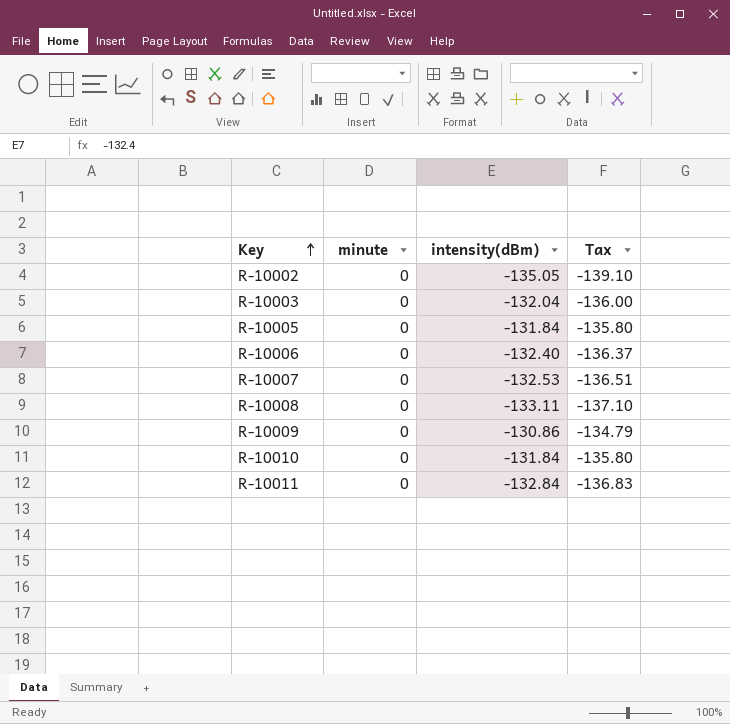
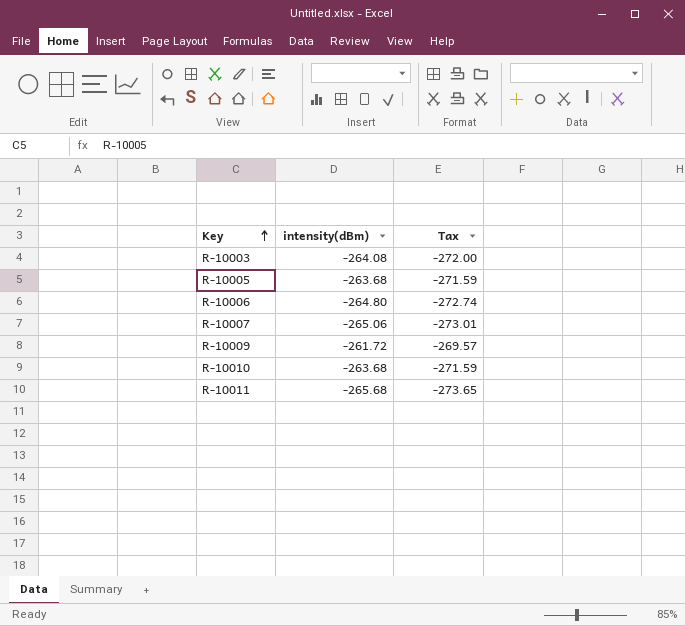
column minute | position: 2 -> none
row R-10002: 0 | -135.05 | -139.10 -> none
row R-10008: 0 | -133.11 | -137.10 -> none
R-10003 | intensity(dBm): -132.04 -> -264.08
R-10003 | Tax: -136.00 -> -272.00
R-10005 | intensity(dBm): -131.84 -> -263.68
R-10005 | Tax: -135.80 -> -271.59
R-10006 | intensity(dBm): -132.40 -> -264.80
R-10006 | Tax: -136.37 -> -272.74
R-10007 | intensity(dBm): -132.53 -> -265.06
R-10007 | Tax: -136.51 -> -273.01
R-10009 | intensity(dBm): -130.86 -> -261.72
R-10009 | Tax: -134.79 -> -269.57
R-10010 | intensity(dBm): -131.84 -> -263.68
R-10010 | Tax: -135.80 -> -271.59
R-10011 | intensity(dBm): -132.84 -> -265.68
R-10011 | Tax: -136.83 -> -273.65

